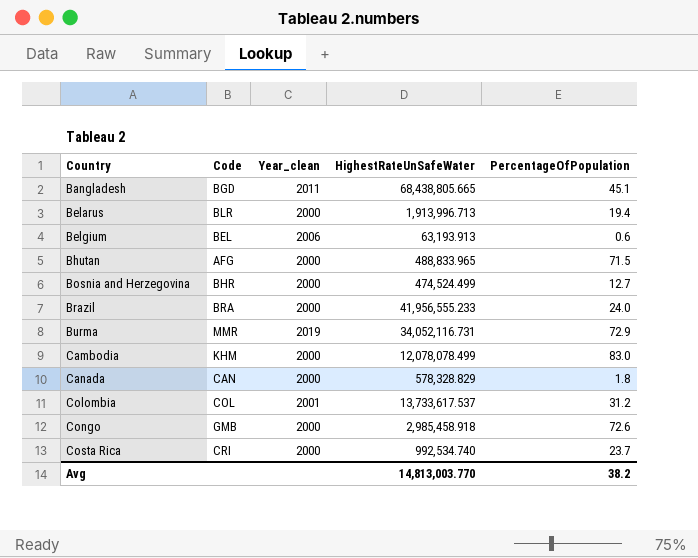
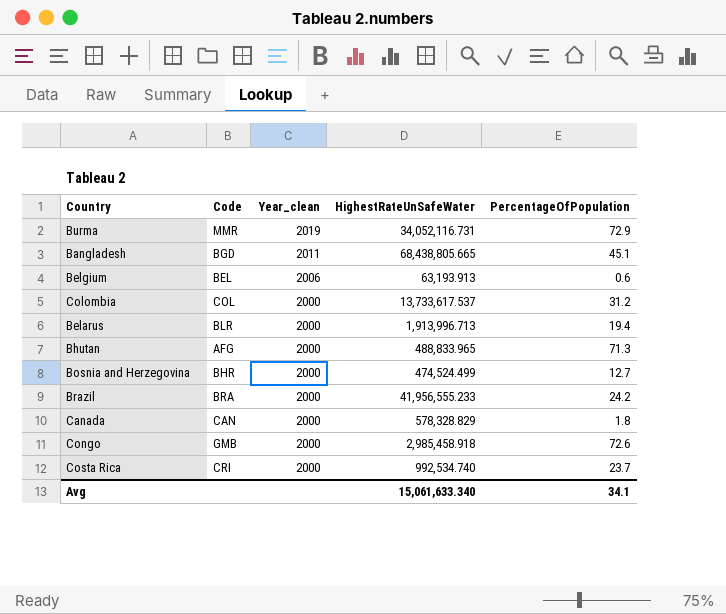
row order: Country ascending -> Year_clean descending
row Cambodia: KHM | 2000 | 12,078,078.499 | 83.0 -> none
Colombia | Year_clean: 2001 -> 2000
Bhutan | PercentageOfPopulation: 71.5 -> 71.3
Brazil | PercentageOfPopulation: 24.0 -> 24.2
Avg | HighestRateUnSafeWater: 14,813,003.770 -> 15,061,633.340
Avg | PercentageOfPopulation: 38.2 -> 34.1

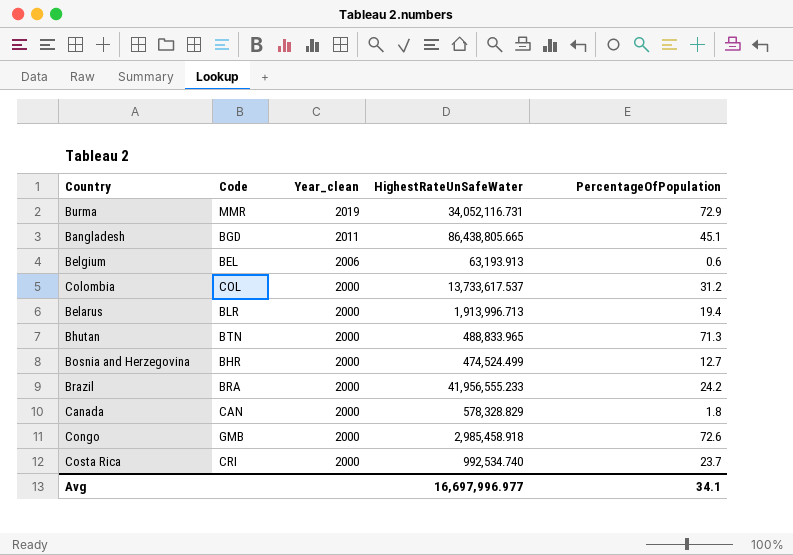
Bangladesh | HighestRateUnSafeWater: 68,438,805.665 -> 86,438,805.665
Bhutan | Code: AFG -> BTN
Avg | HighestRateUnSafeWater: 15,061,633.340 -> 16,697,996.977

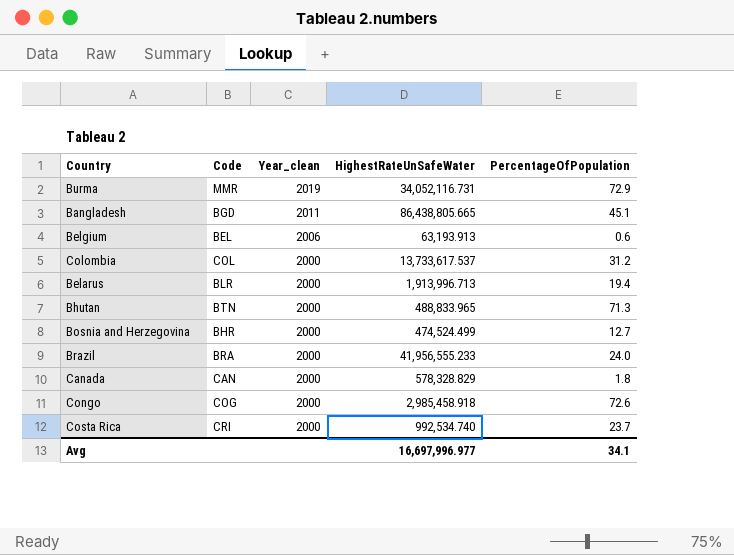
Brazil | PercentageOfPopulation: 24.2 -> 24.0
Congo | Code: GMB -> COG

